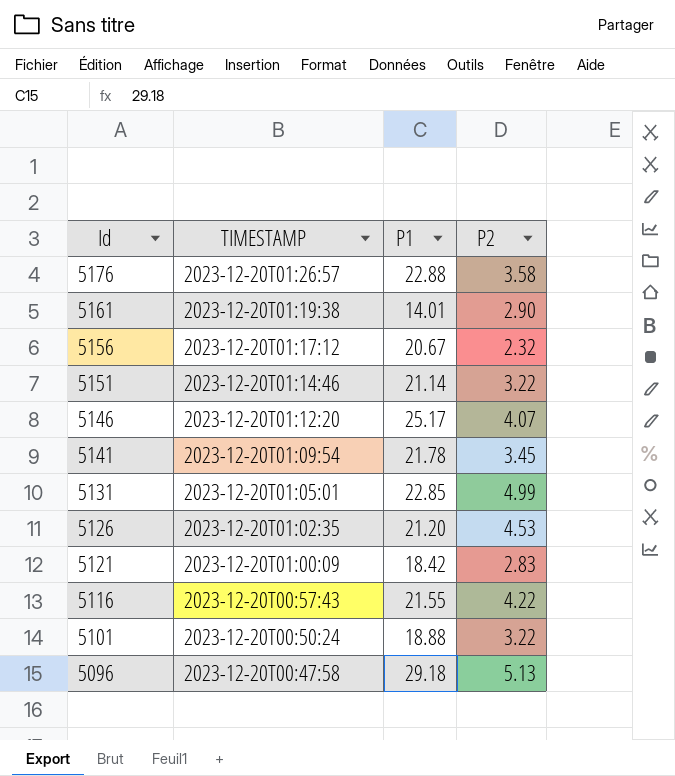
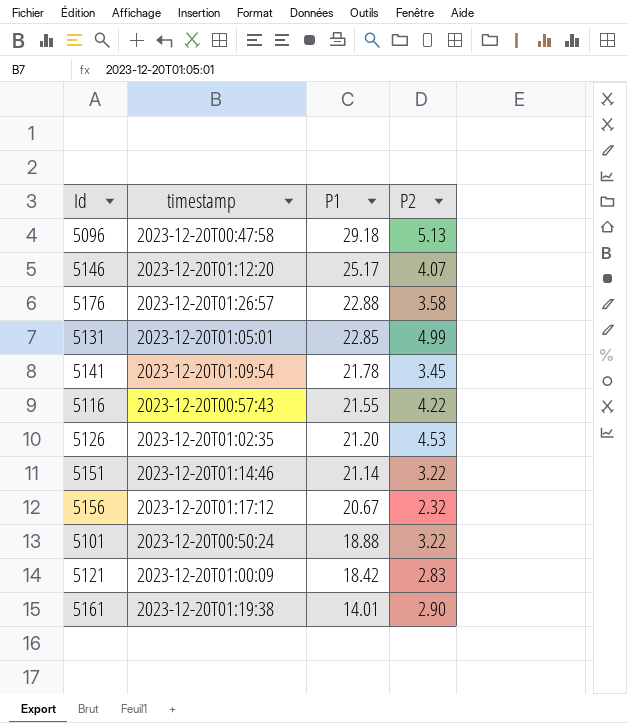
row order: Id descending -> P1 descending
column name: TIMESTAMP -> timestamp

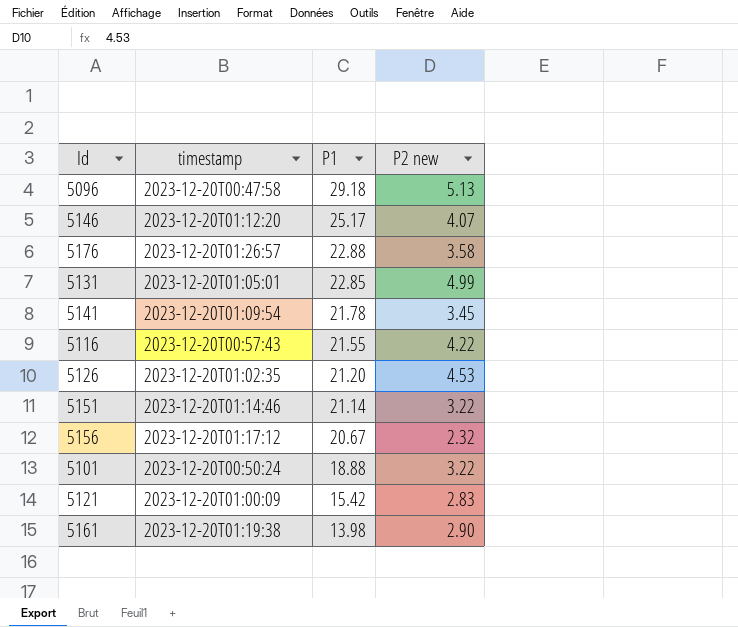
column name: P2 -> P2 new
5121 | P1: 18.42 -> 15.42
5161 | P1: 14.01 -> 13.98

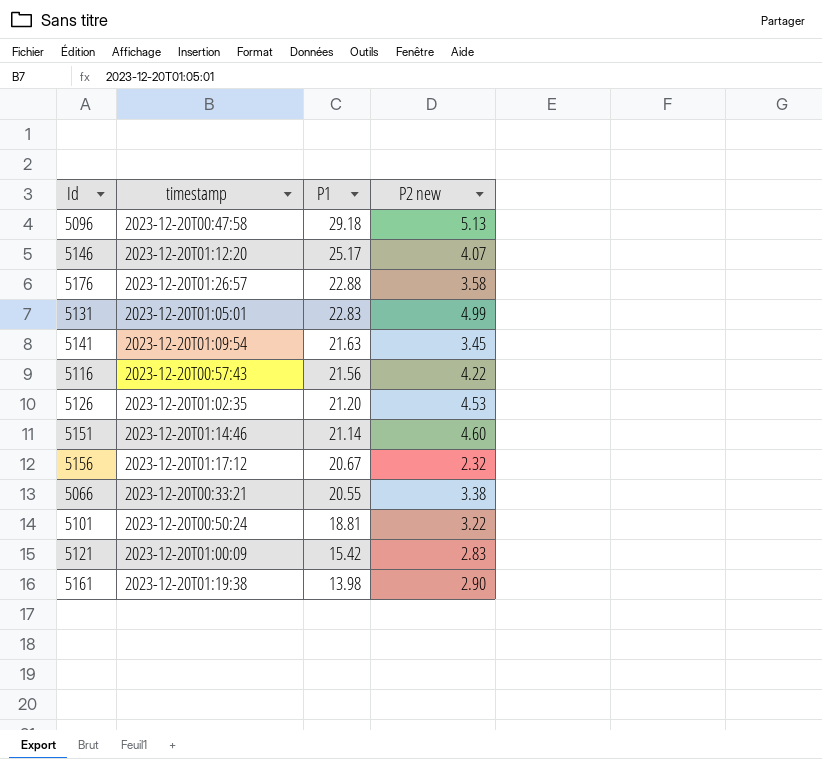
5131 | P1: 22.85 -> 22.83
5141 | P1: 21.78 -> 21.63
5116 | P1: 21.55 -> 21.56
5151 | P2 new: 3.22 -> 4.60
row 5066: none -> 2023-12-20T00:33:21 | 20.55 | 3.38
5101 | P1: 18.88 -> 18.81

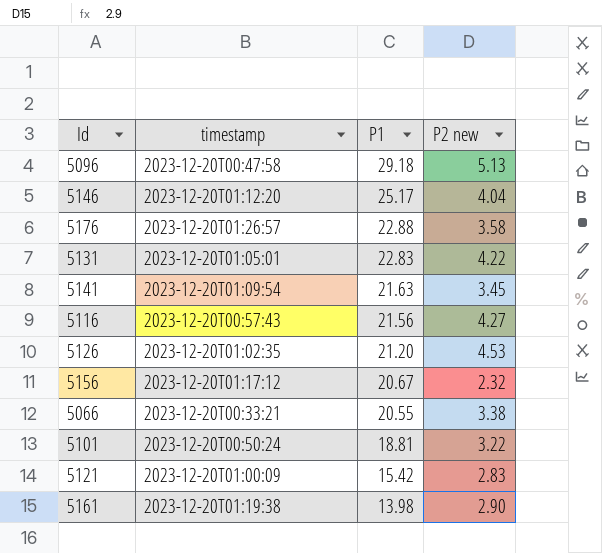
row 5151: 2023-12-20T01:14:46 | 21.14 | 4.60 -> none
5146 | P2 new: 4.07 -> 4.04
5131 | P2 new: 4.99 -> 4.22
5116 | P2 new: 4.22 -> 4.27

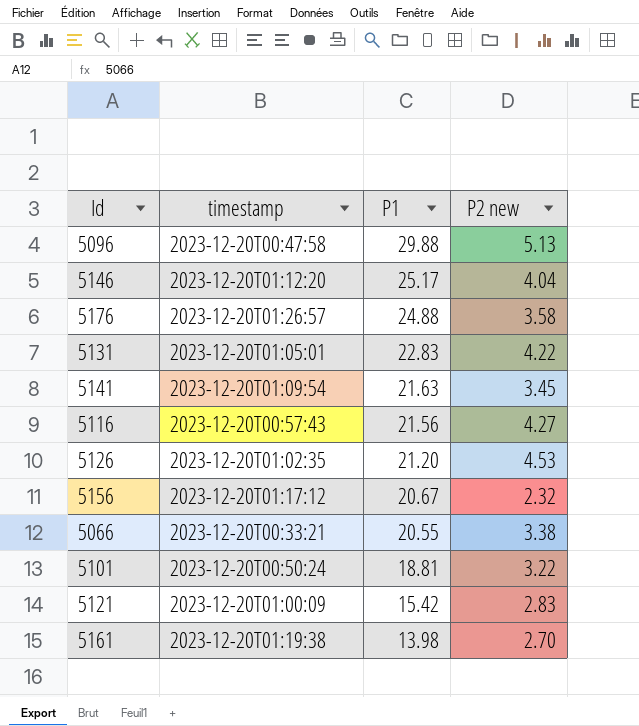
5096 | P1: 29.18 -> 29.88
5176 | P1: 22.88 -> 24.88
5161 | P2 new: 2.90 -> 2.70

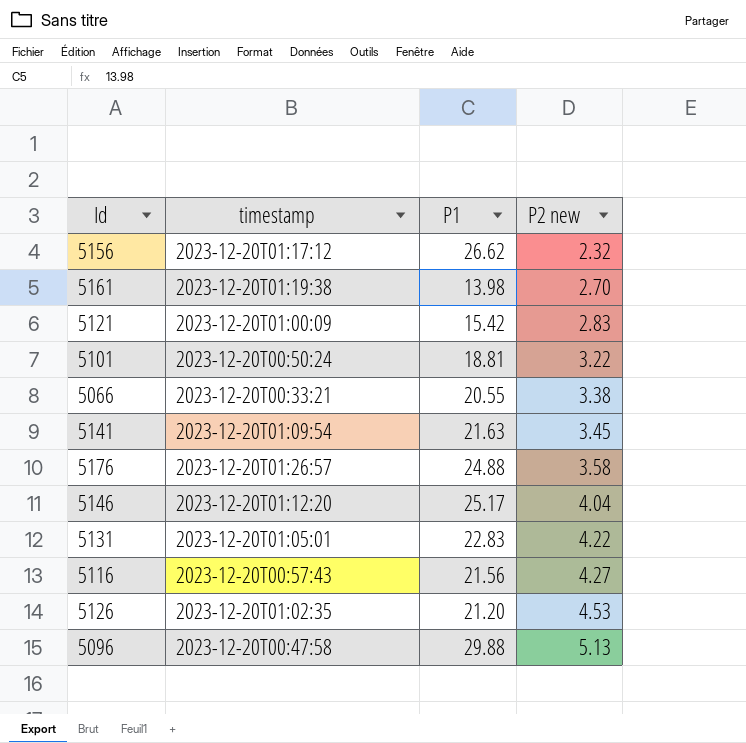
row order: P1 descending -> P2 new ascending
5156 | P1: 20.67 -> 26.62

